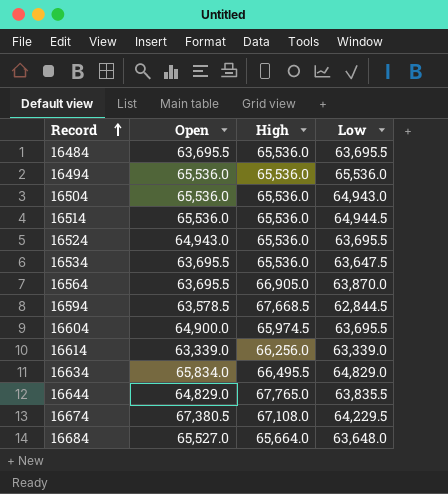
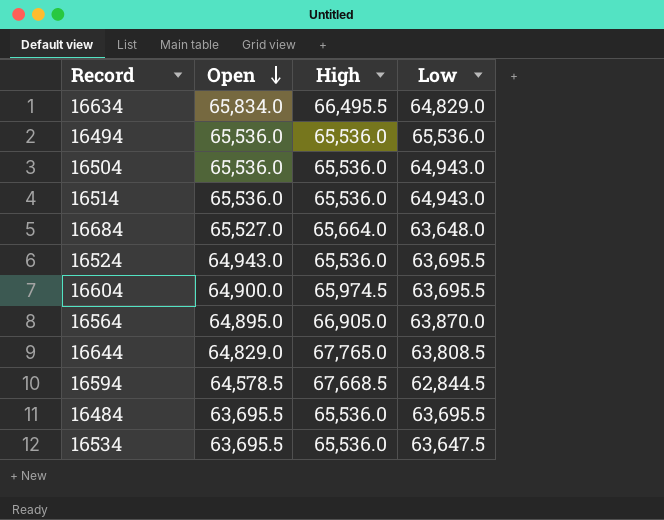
row order: Record ascending -> Open descending
row 16614: 63,339.0 | 66,256.0 | 63,339.0 -> none
row 16674: 67,380.5 | 67,108.0 | 64,229.5 -> none
16514 | Low: 64,944.5 -> 64,943.0
16564 | Open: 63,695.5 -> 64,895.0
16644 | Low: 63,835.5 -> 63,808.5
16594 | Open: 63,578.5 -> 64,578.5

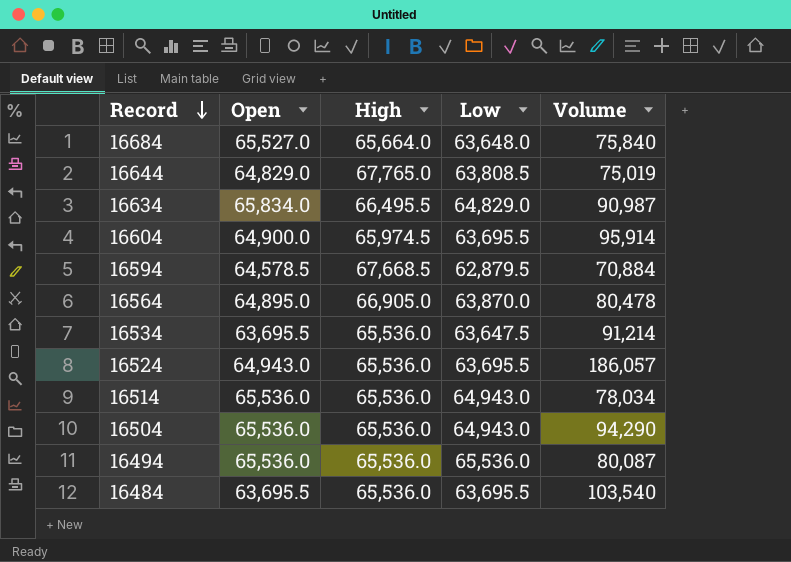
row order: Open descending -> Record descending
column Volume | position: none -> 5
16594 | Low: 62,844.5 -> 62,879.5

